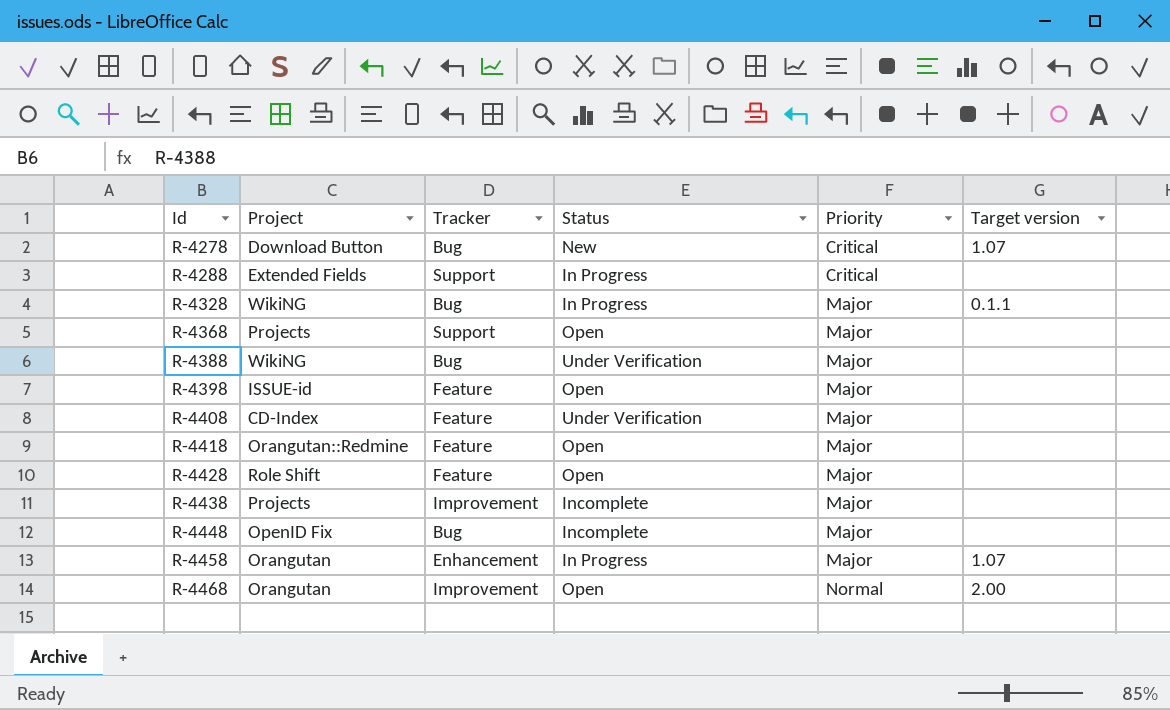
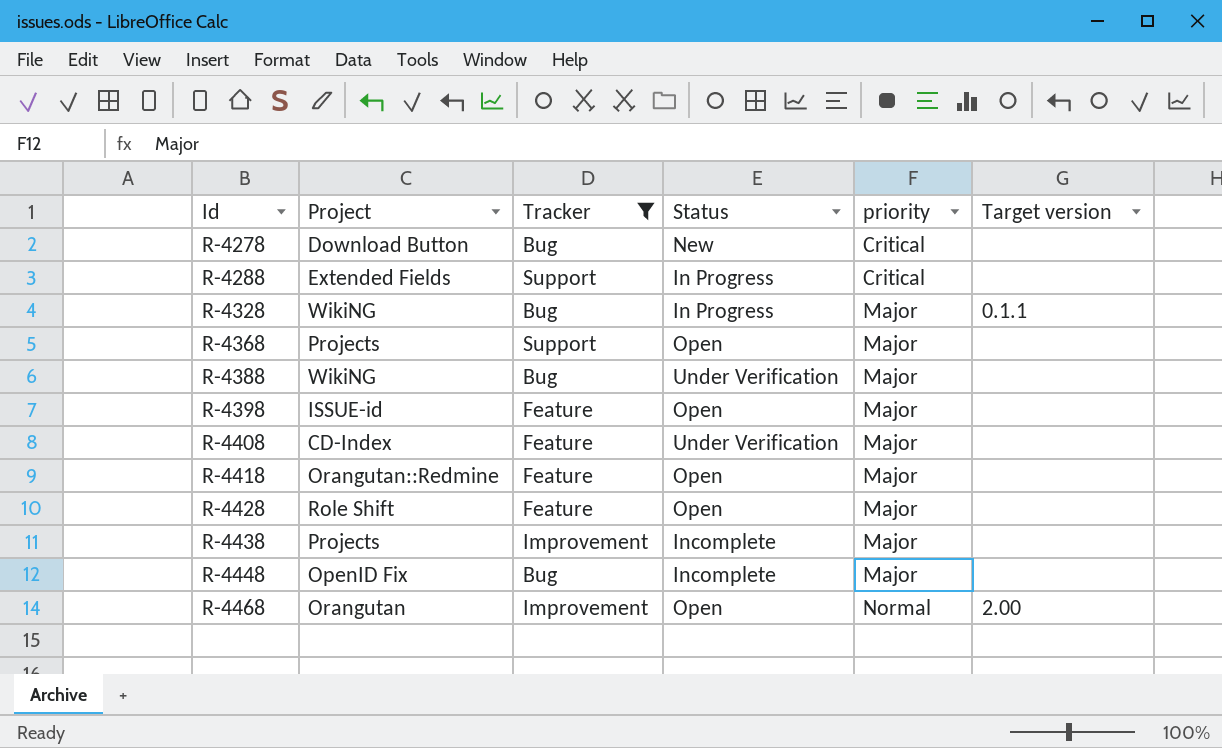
filter: none -> Tracker != Enhancement
column name: Priority -> priority
R-4278 | Target version: 1.07 -> none

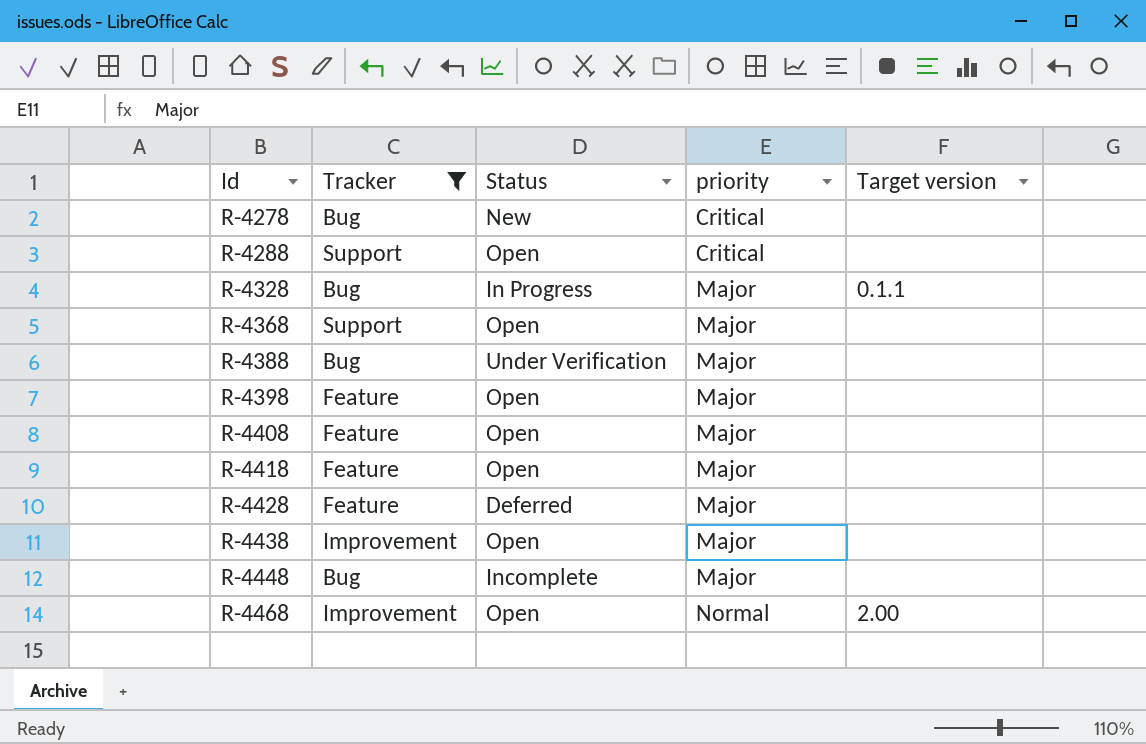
column Project | position: 2 -> none
R-4288 | Status: In Progress -> Open
R-4408 | Status: Under Verification -> Open
R-4428 | Status: Open -> Deferred
R-4438 | Status: Incomplete -> Open

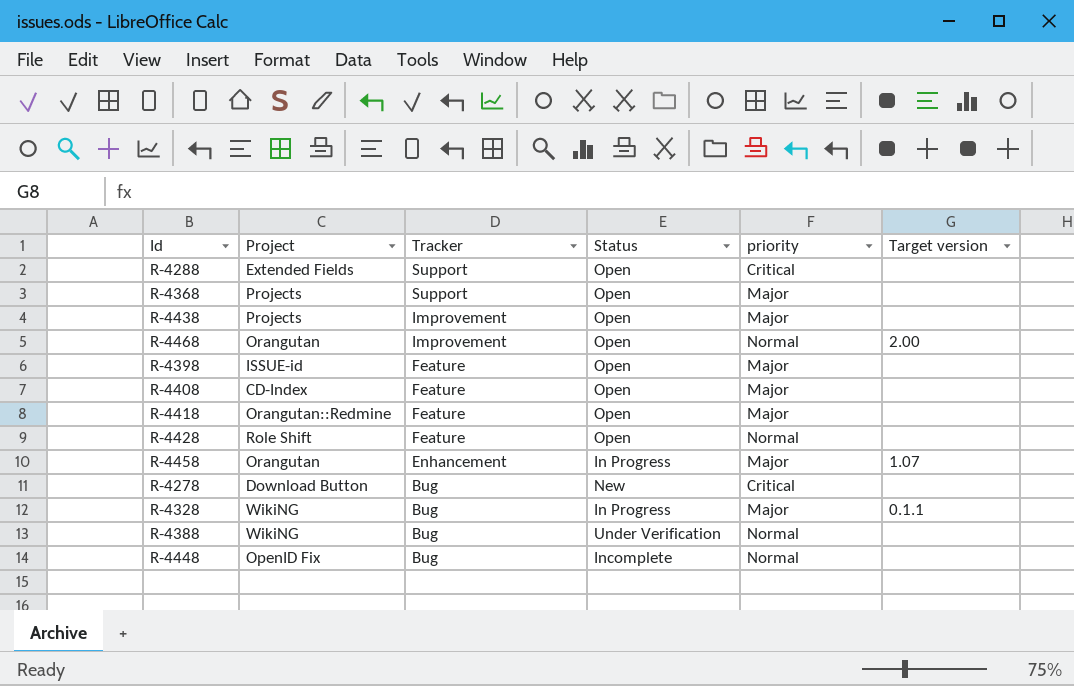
filter: Tracker != Enhancement -> none
row order: Id ascending -> Tracker descending
column Project | position: none -> 2
R-4428 | Status: Deferred -> Open
R-4428 | priority: Major -> Normal
R-4388 | priority: Major -> Normal
R-4448 | priority: Major -> Normal

